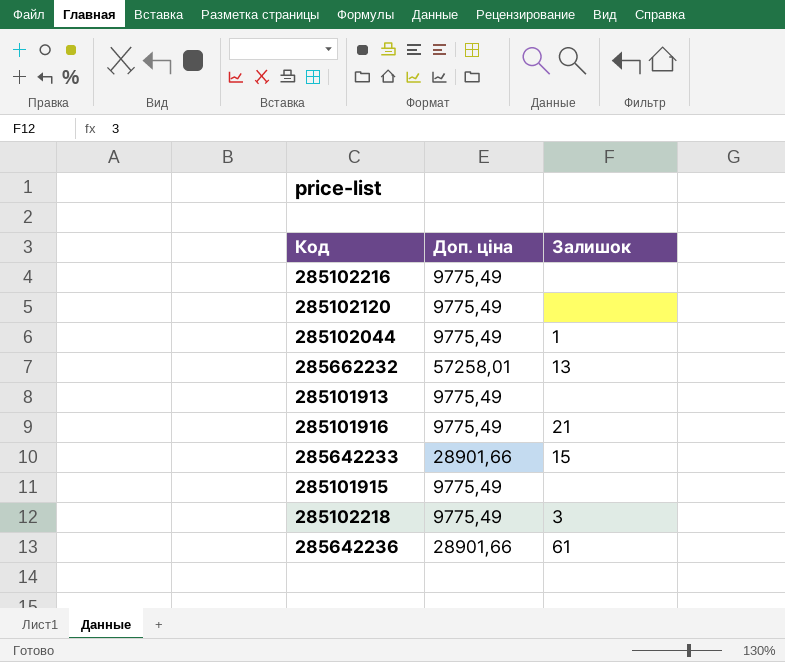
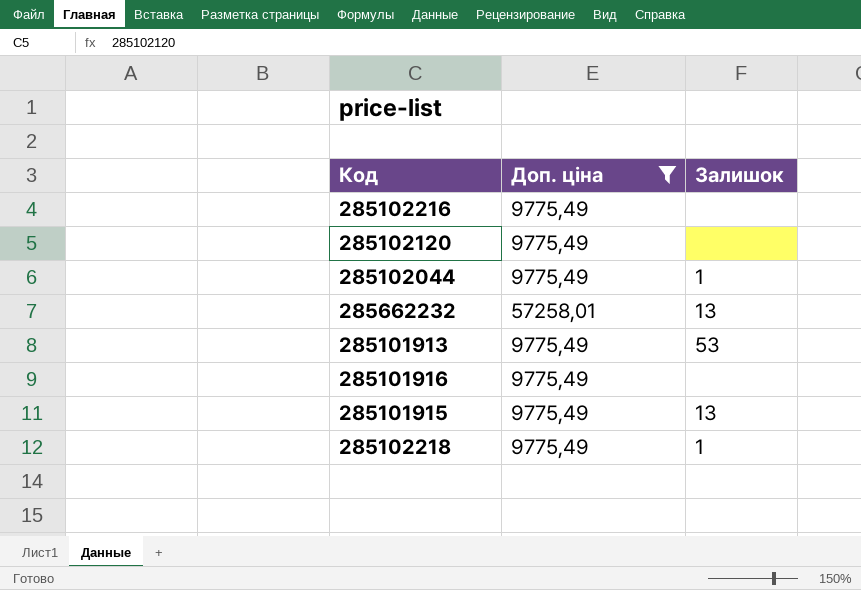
filter: none -> Доп. ціна != 28901,66
285101913 | Залишок: none -> 53
285101916 | Залишок: 21 -> none
285101915 | Залишок: none -> 13
285102218 | Залишок: 3 -> 1

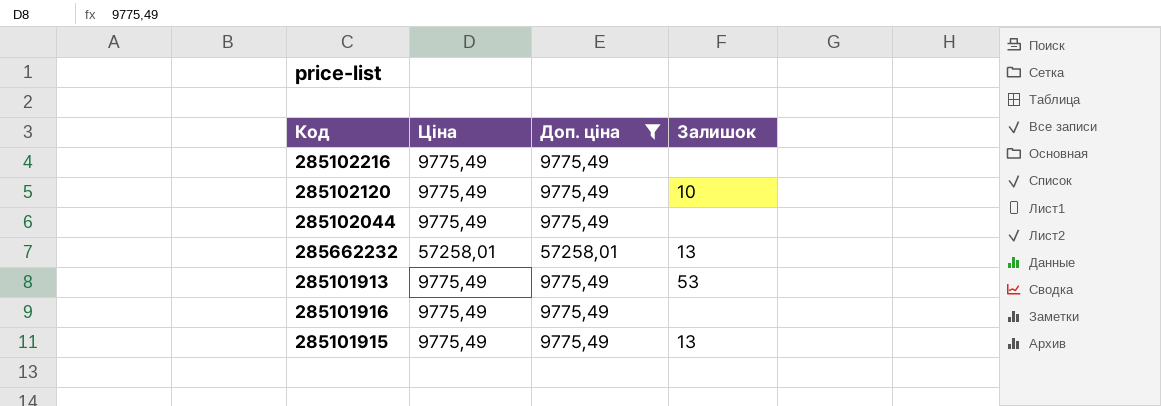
column Ціна | position: none -> 2
row 285102218: 9775,49 | 1 -> none
285102120 | Залишок: none -> 10
285102044 | Залишок: 1 -> none

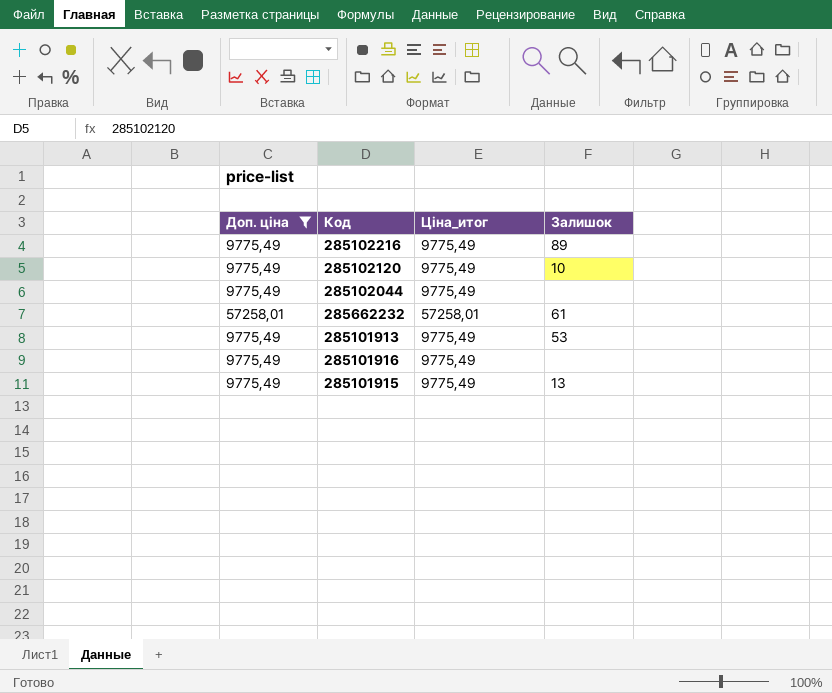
column Доп. ціна | position: 3 -> 1
column name: Ціна -> Ціна_итог
285102216 | Залишок: none -> 89
285662232 | Залишок: 13 -> 61

